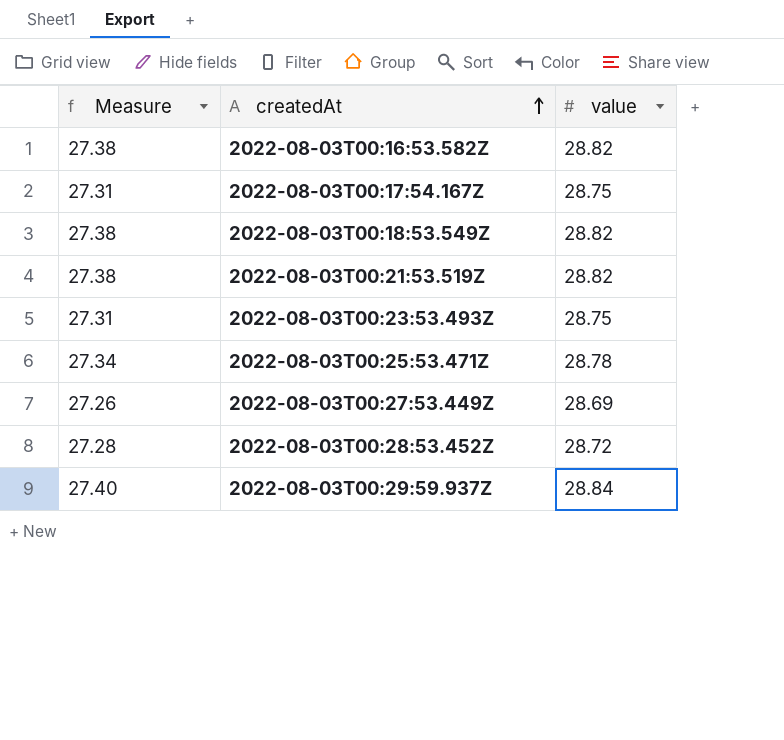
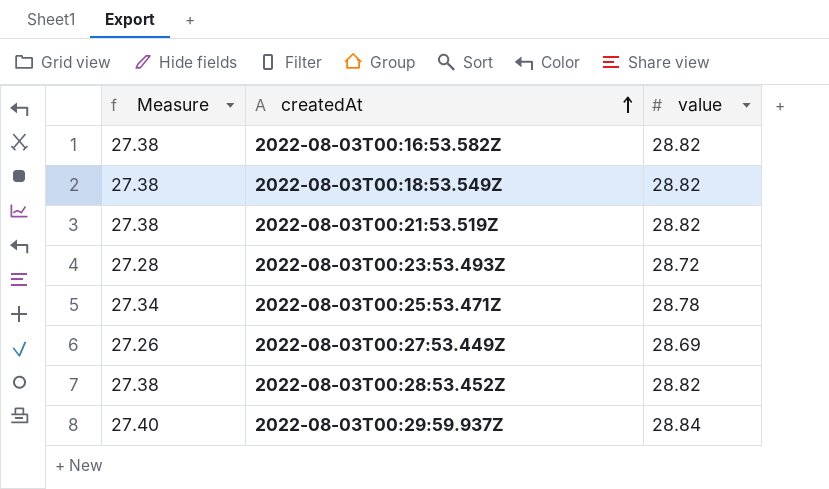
row 2022-08-03T00:17:54.167Z: 27.31 | 28.75 -> none
2022-08-03T00:23:53.493Z | Measure: 27.31 -> 27.28
2022-08-03T00:23:53.493Z | value: 28.75 -> 28.72
2022-08-03T00:28:53.452Z | Measure: 27.28 -> 27.38
2022-08-03T00:28:53.452Z | value: 28.72 -> 28.82

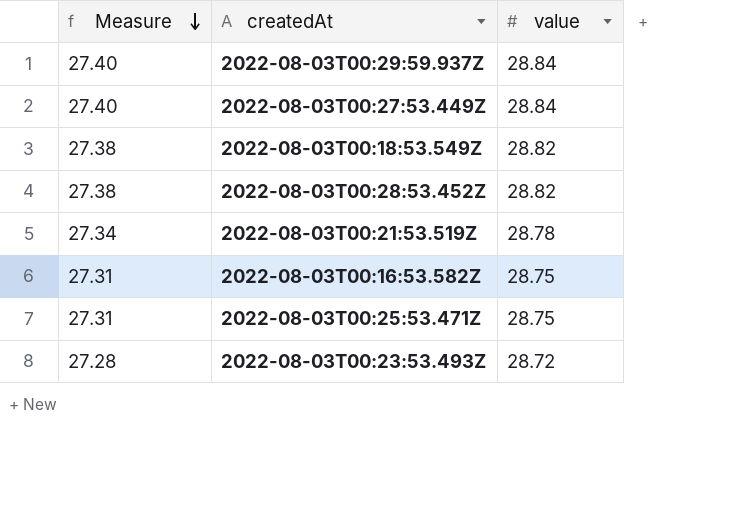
row order: createdAt ascending -> Measure descending
2022-08-03T00:27:53.449Z | Measure: 27.26 -> 27.40
2022-08-03T00:27:53.449Z | value: 28.69 -> 28.84
2022-08-03T00:21:53.519Z | Measure: 27.38 -> 27.34
2022-08-03T00:21:53.519Z | value: 28.82 -> 28.78
2022-08-03T00:16:53.582Z | Measure: 27.38 -> 27.31
2022-08-03T00:16:53.582Z | value: 28.82 -> 28.75
2022-08-03T00:25:53.471Z | Measure: 27.34 -> 27.31
2022-08-03T00:25:53.471Z | value: 28.78 -> 28.75

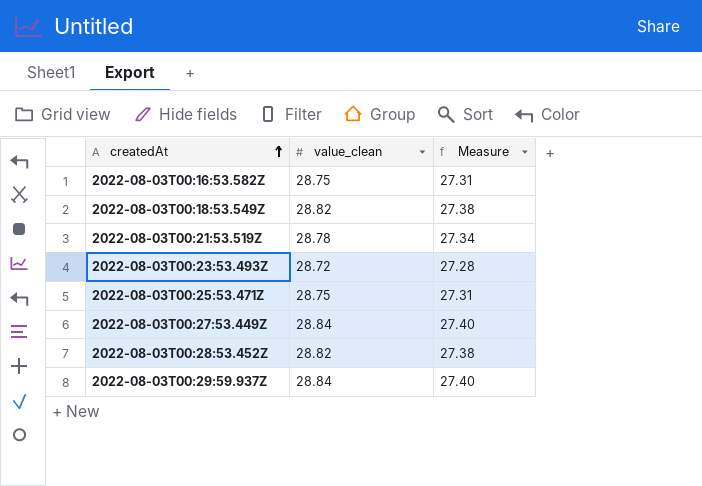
row order: Measure descending -> createdAt ascending
column name: value -> value_clean
column Measure | position: 1 -> 3

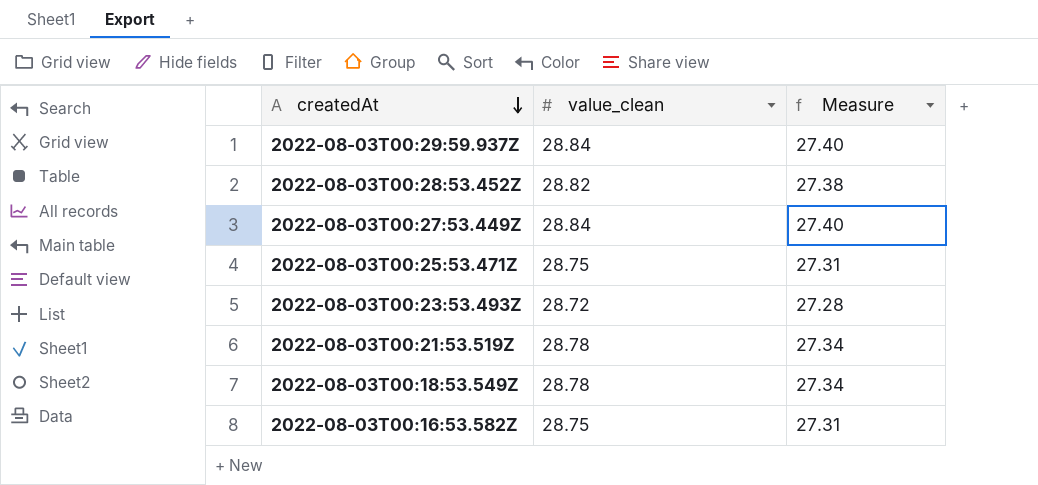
row order: createdAt ascending -> createdAt descending
2022-08-03T00:18:53.549Z | value_clean: 28.82 -> 28.78
2022-08-03T00:18:53.549Z | Measure: 27.38 -> 27.34

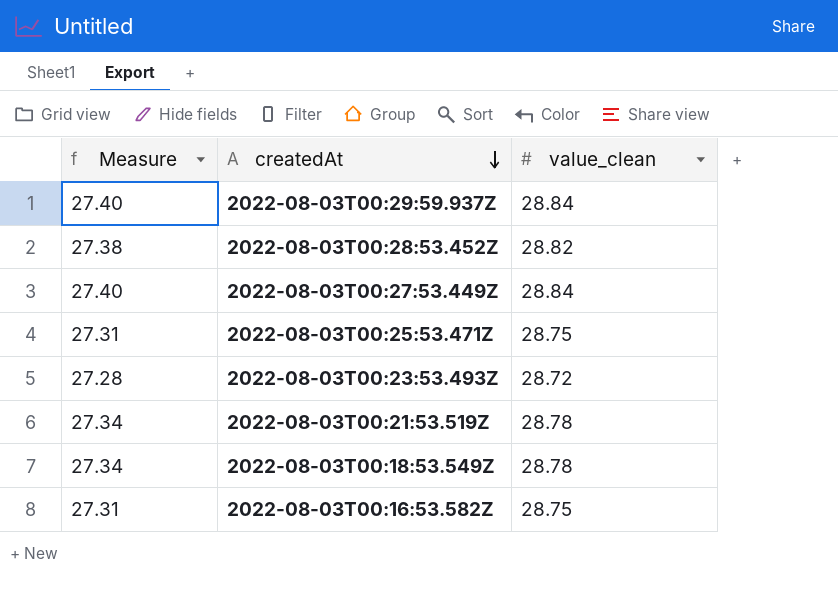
column Measure | position: 3 -> 1

